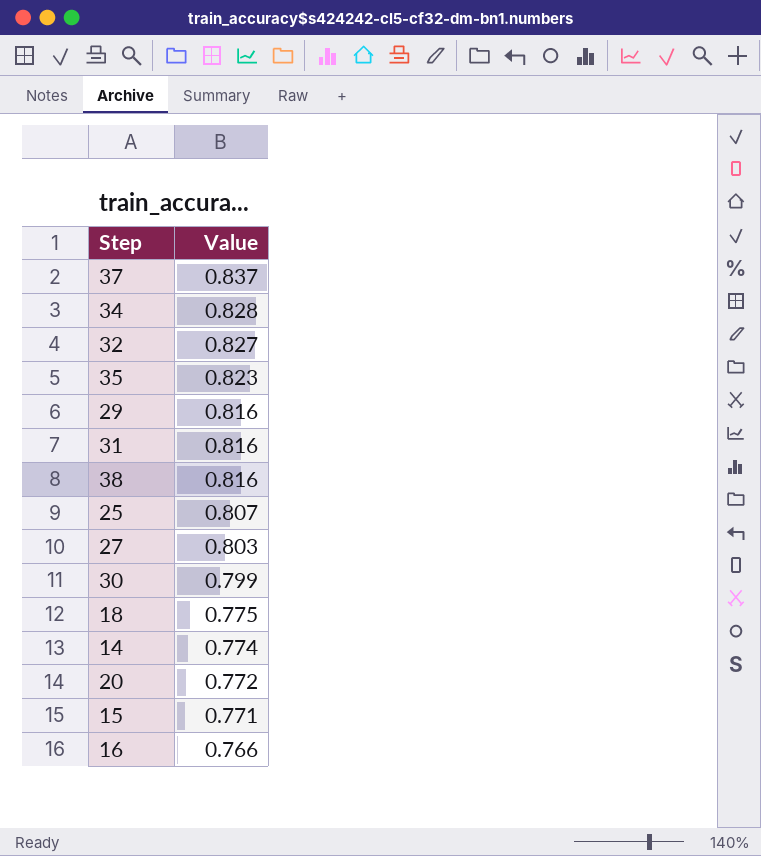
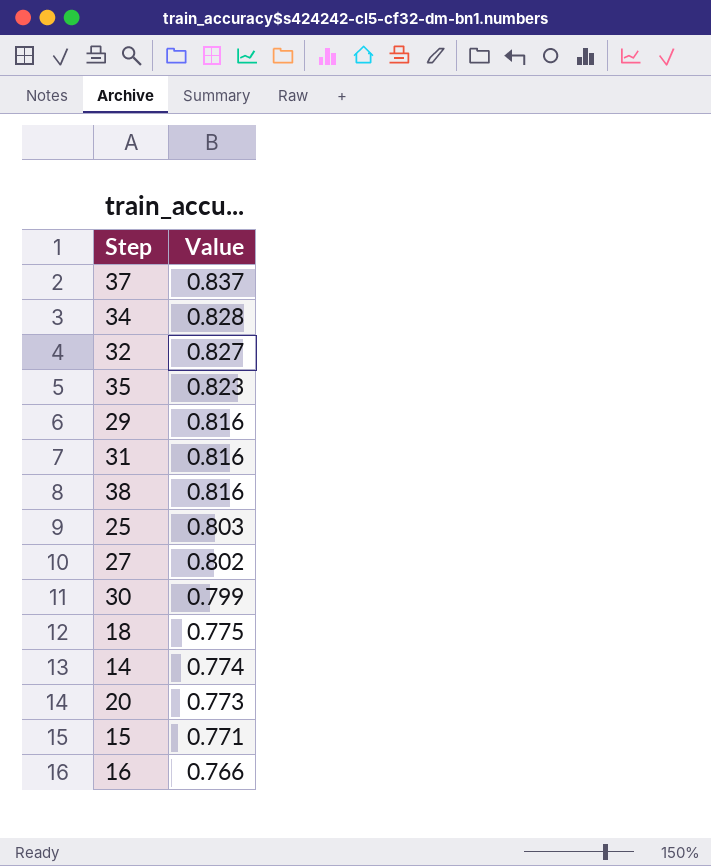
25 | Value: 0.807 -> 0.803
27 | Value: 0.803 -> 0.802
20 | Value: 0.772 -> 0.773

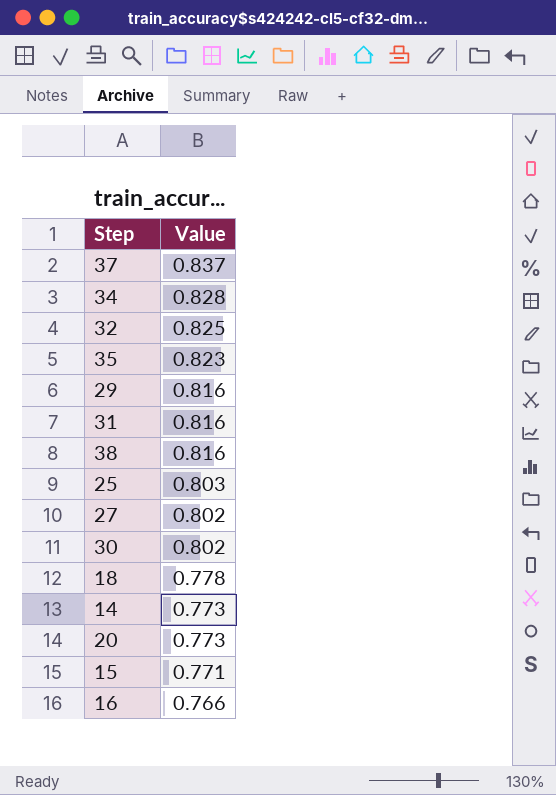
32 | Value: 0.827 -> 0.825
30 | Value: 0.799 -> 0.802
18 | Value: 0.775 -> 0.778
14 | Value: 0.774 -> 0.773

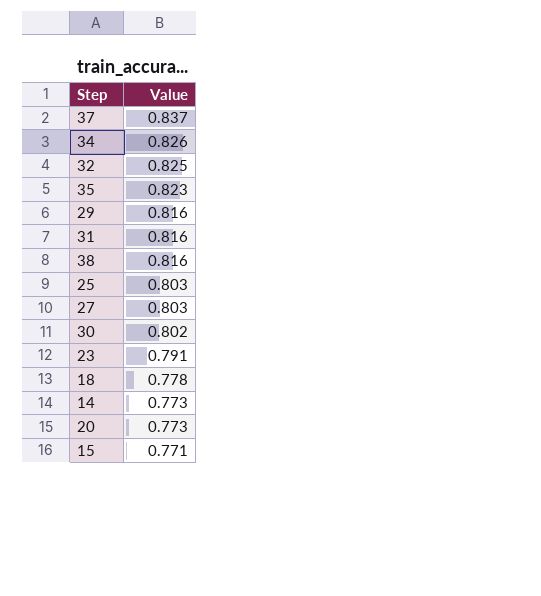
row 16: 0.766 -> none
34 | Value: 0.828 -> 0.826
27 | Value: 0.802 -> 0.803
row 23: none -> 0.791

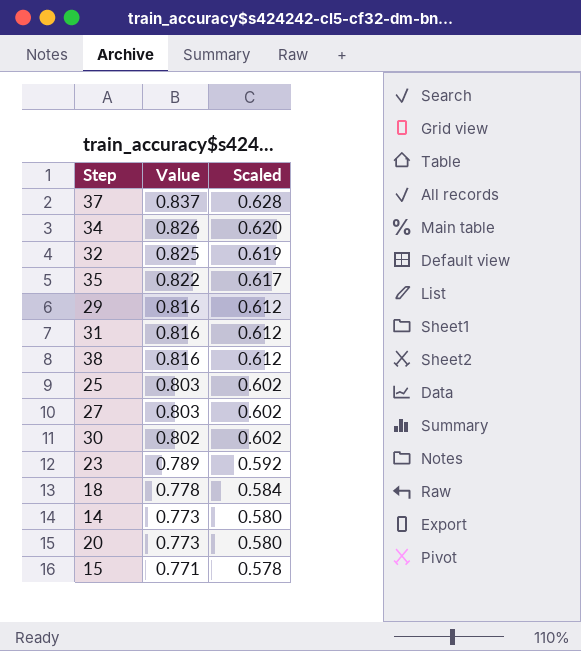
column Scaled | formula: none -> [Value] * 0.75
35 | Value: 0.823 -> 0.822
23 | Value: 0.791 -> 0.789

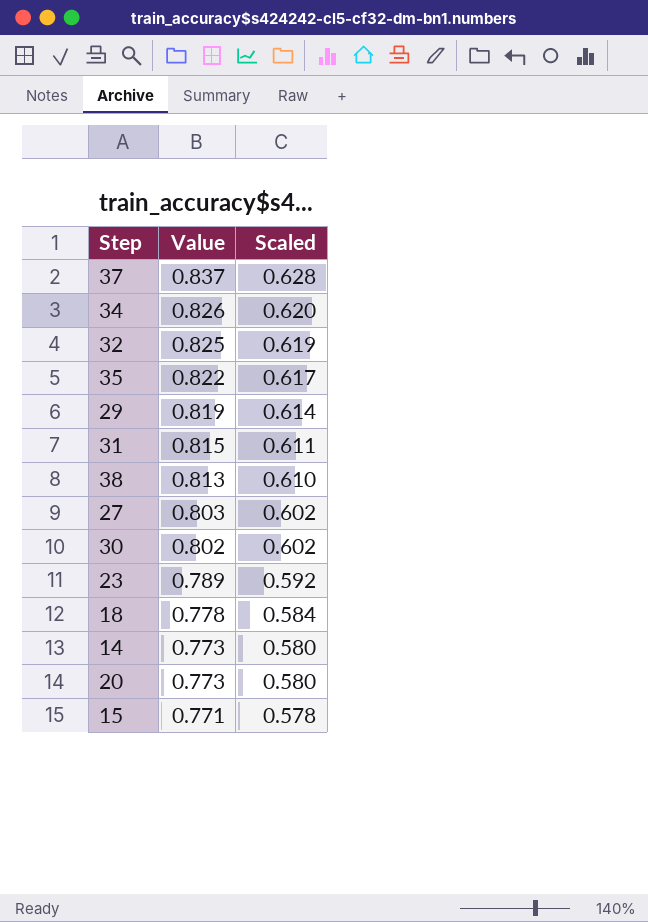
row 25: 0.803 | 0.602 -> none
29 | Value: 0.816 -> 0.819
29 | Scaled: 0.612 -> 0.614
31 | Value: 0.816 -> 0.815
31 | Scaled: 0.612 -> 0.611
38 | Value: 0.816 -> 0.813
38 | Scaled: 0.612 -> 0.610

